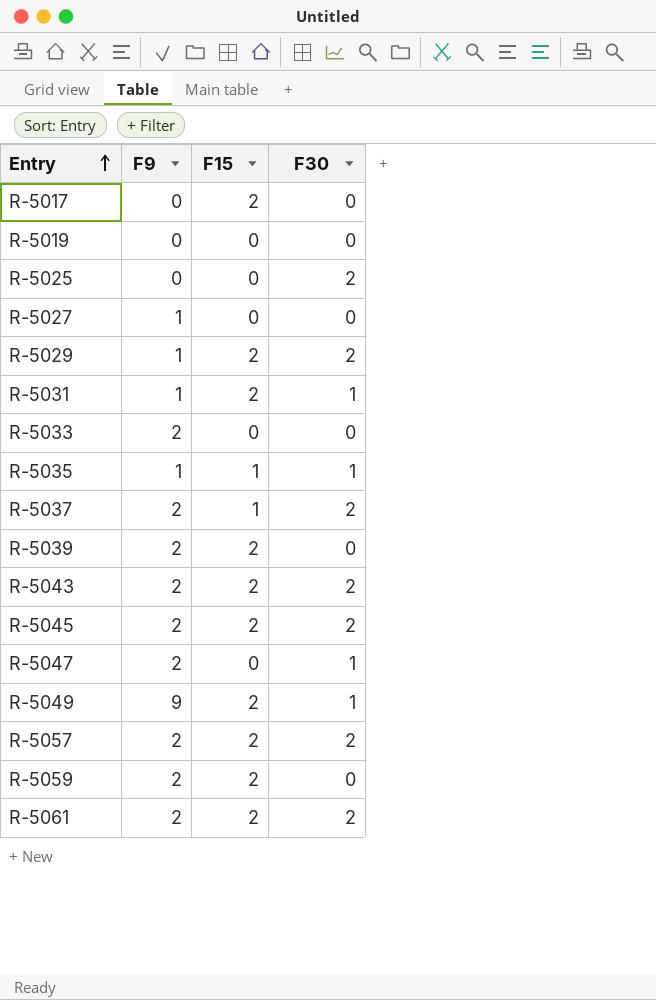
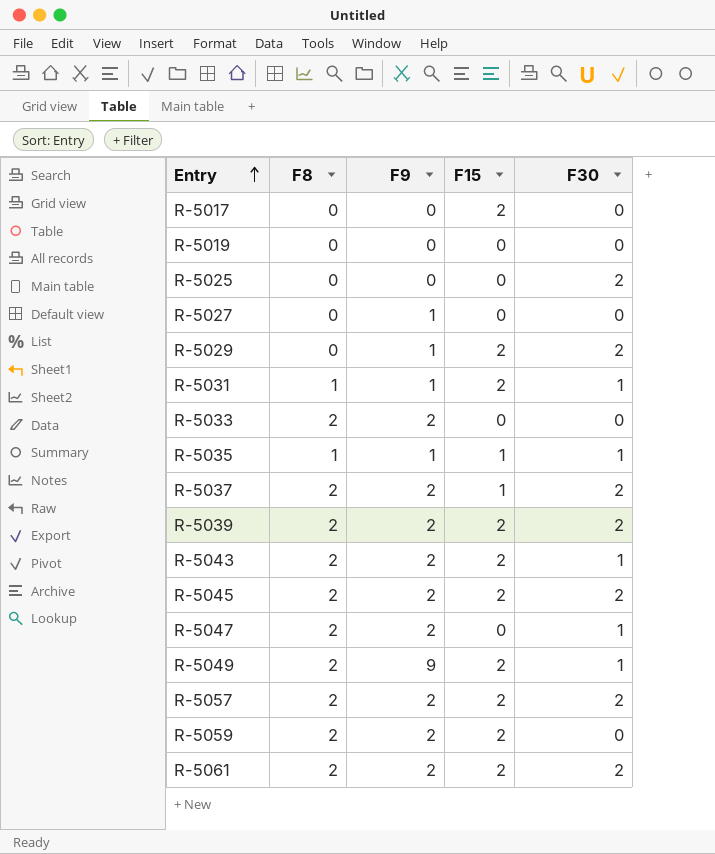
column F8 | position: none -> 2
R-5039 | F30: 0 -> 2
R-5043 | F30: 2 -> 1

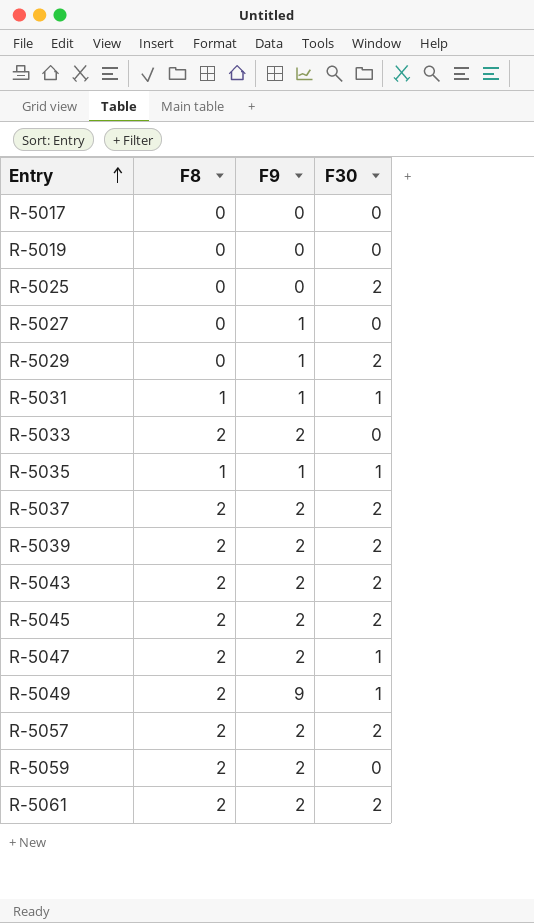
column F15 | position: 4 -> none
R-5043 | F30: 1 -> 2

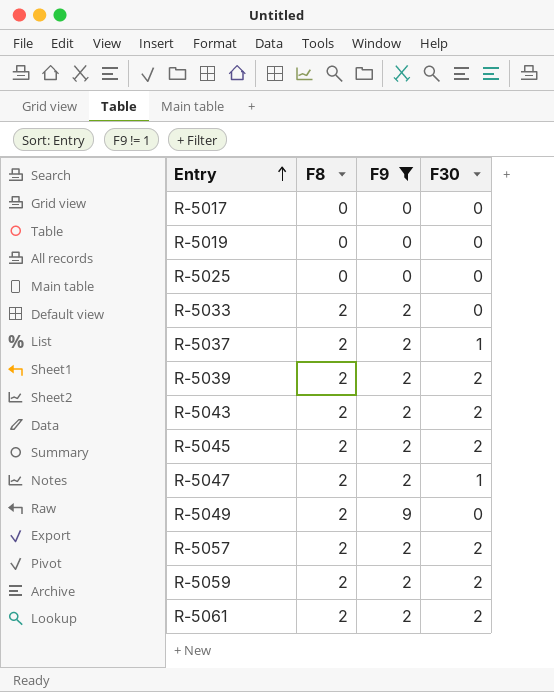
filter: none -> F9 != 1
R-5025 | F30: 2 -> 0
R-5037 | F30: 2 -> 1
R-5049 | F30: 1 -> 0
R-5059 | F30: 0 -> 2

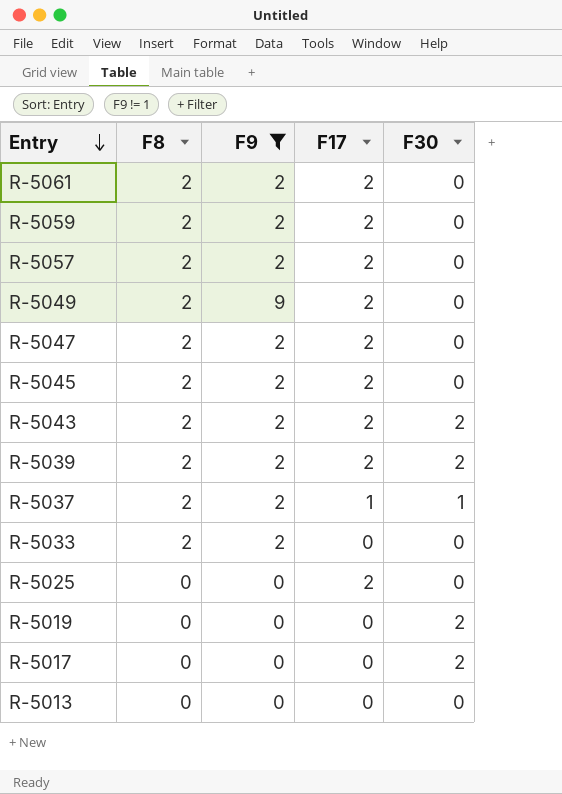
row order: Entry ascending -> Entry descending
column F17 | position: none -> 4
R-5061 | F30: 2 -> 0
R-5059 | F30: 2 -> 0
R-5057 | F30: 2 -> 0
R-5047 | F30: 1 -> 0
R-5045 | F30: 2 -> 0
R-5019 | F30: 0 -> 2
R-5017 | F30: 0 -> 2
row R-5013: none -> 0 | 0 | 0 | 0

